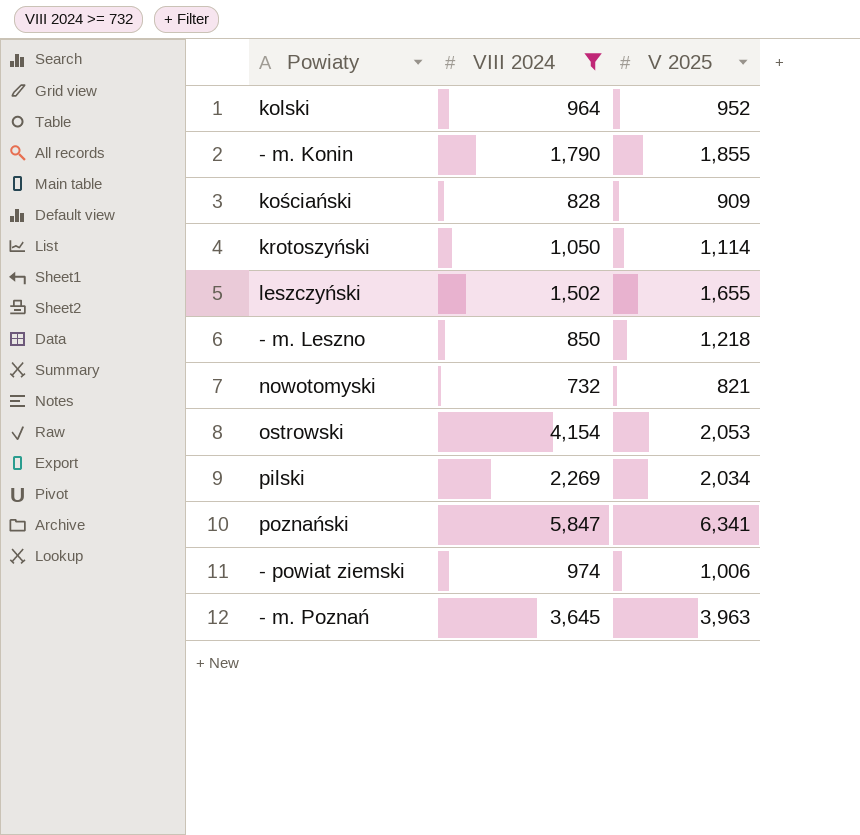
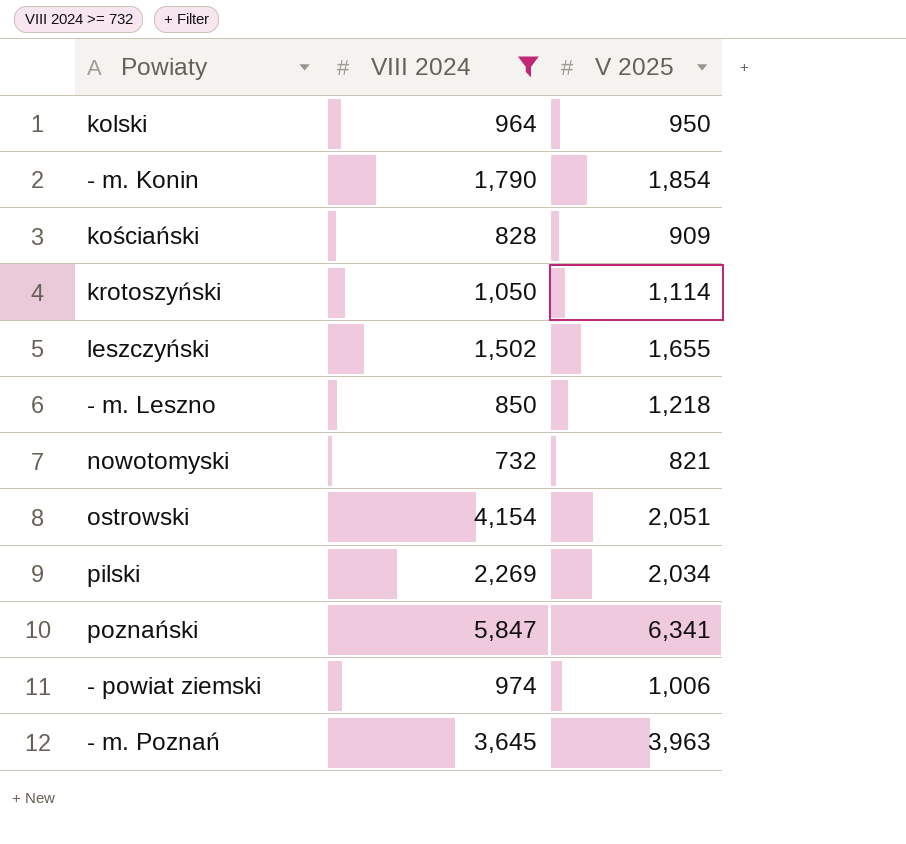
kolski | V 2025: 952 -> 950
- m. Konin | V 2025: 1,855 -> 1,854
ostrowski | V 2025: 2,053 -> 2,051

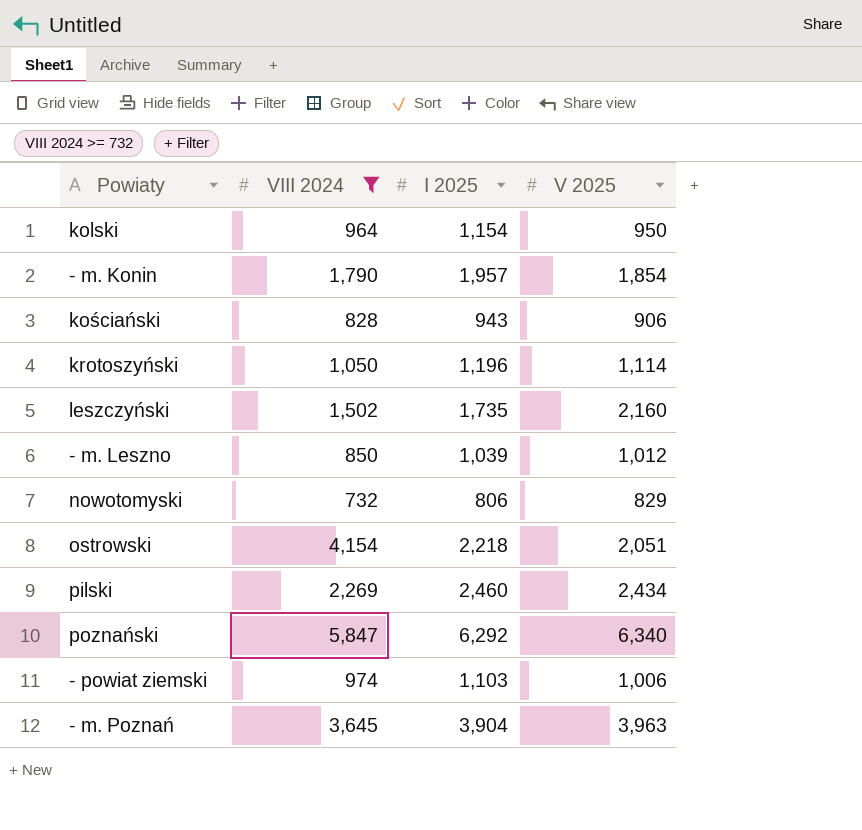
column I 2025 | position: none -> 3
kościański | V 2025: 909 -> 906
leszczyński | V 2025: 1,655 -> 2,160
- m. Leszno | V 2025: 1,218 -> 1,012
nowotomyski | V 2025: 821 -> 829
pilski | V 2025: 2,034 -> 2,434
poznański | V 2025: 6,341 -> 6,340

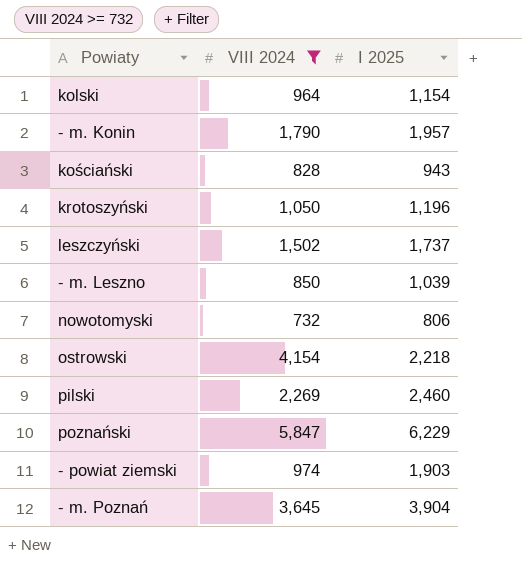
column V 2025 | position: 4 -> none
leszczyński | I 2025: 1,735 -> 1,737
poznański | I 2025: 6,292 -> 6,229
- powiat ziemski | I 2025: 1,103 -> 1,903

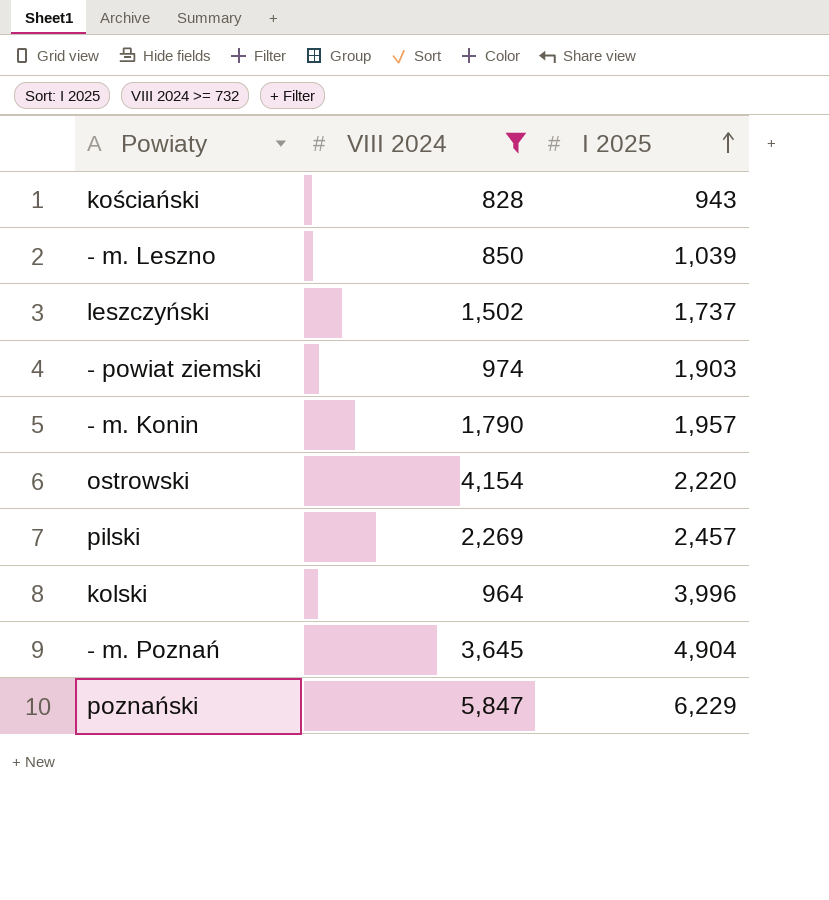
row order: none -> I 2025 ascending
row krotoszyński: 1,050 | 1,196 -> none
row nowotomyski: 732 | 806 -> none
ostrowski | I 2025: 2,218 -> 2,220
pilski | I 2025: 2,460 -> 2,457
kolski | I 2025: 1,154 -> 3,996
- m. Poznań | I 2025: 3,904 -> 4,904

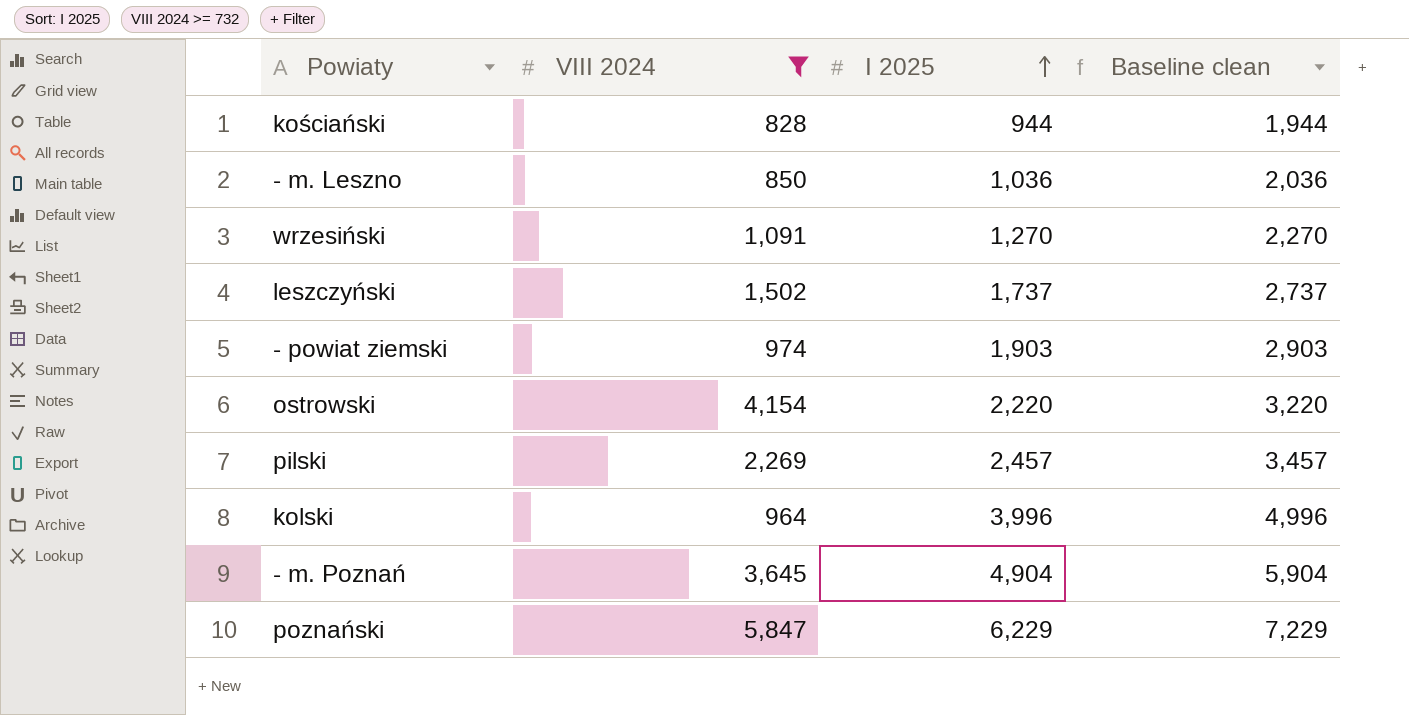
column Baseline clean | formula: none -> [I 2025] + 1000
row - m. Konin: 1,790 | 1,957 -> none
kościański | I 2025: 943 -> 944
- m. Leszno | I 2025: 1,039 -> 1,036
row wrzesiński: none -> 1,091 | 1,270 | 2,270

